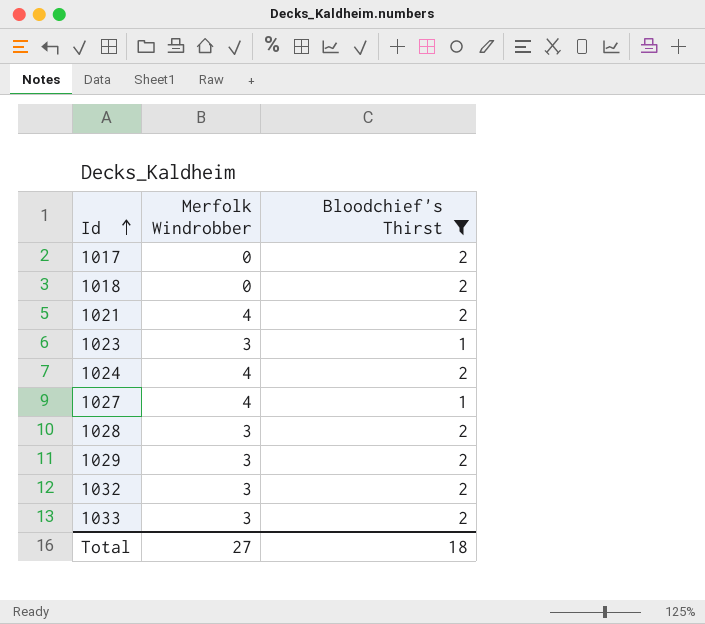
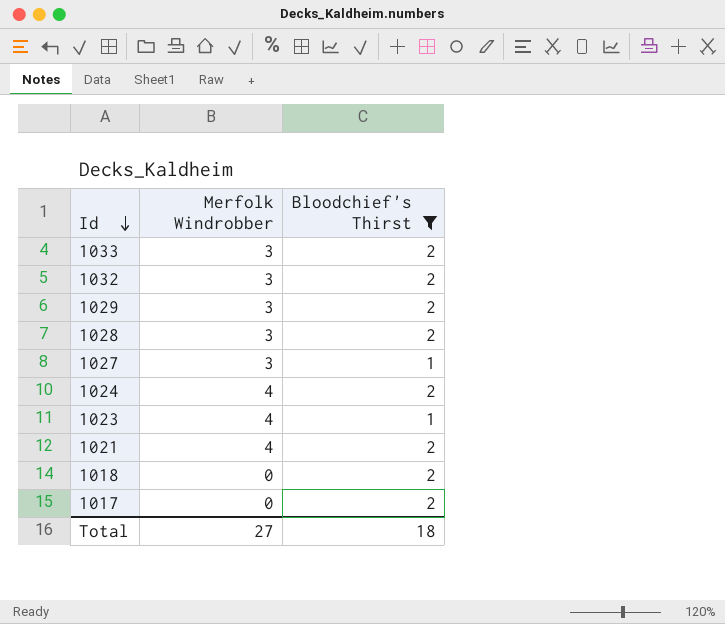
row order: Id ascending -> Id descending
1027 | Merfolk Windrobber: 4 -> 3
1023 | Merfolk Windrobber: 3 -> 4

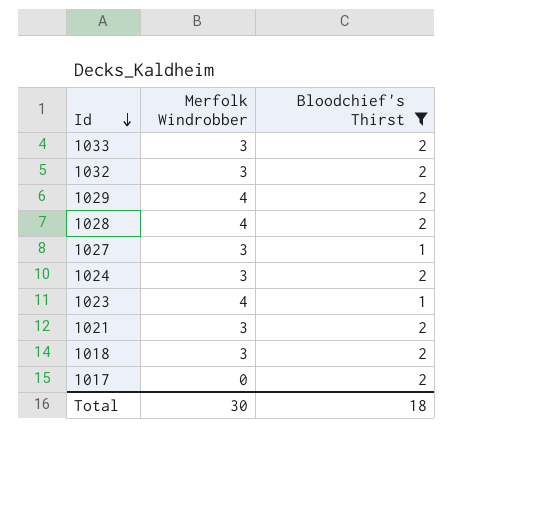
1029 | Merfolk Windrobber: 3 -> 4
1028 | Merfolk Windrobber: 3 -> 4
1024 | Merfolk Windrobber: 4 -> 3
1021 | Merfolk Windrobber: 4 -> 3
1018 | Merfolk Windrobber: 0 -> 3
Total | Merfolk Windrobber: 27 -> 30

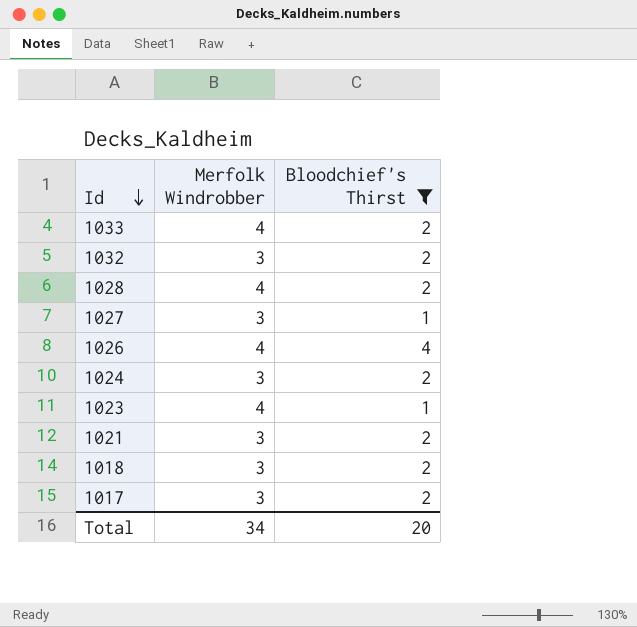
row 1029: 4 | 2 -> none
1033 | Merfolk Windrobber: 3 -> 4
row 1026: none -> 4 | 4
1017 | Merfolk Windrobber: 0 -> 3
Total | Merfolk Windrobber: 30 -> 34
Total | Bloodchief's Thirst: 18 -> 20

